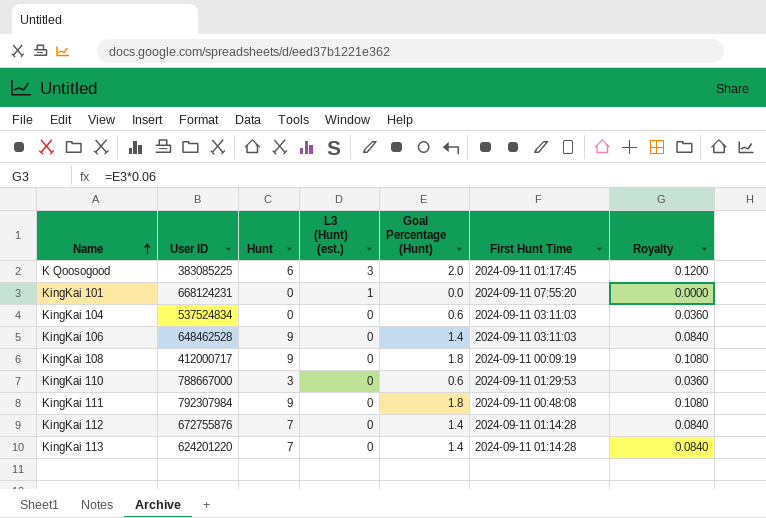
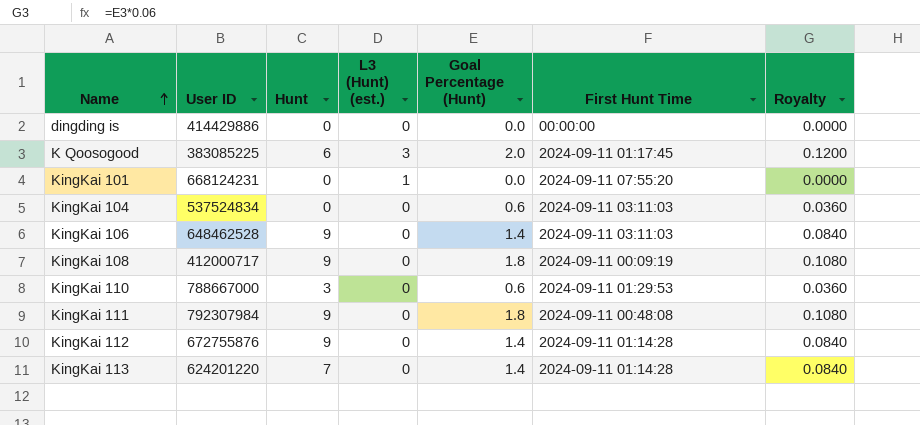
row dingding is: none -> 414429886 | 0 | 0 | 0.0 | 00:00:00 | 0.0000
KingKai 112 | Hunt: 7 -> 9

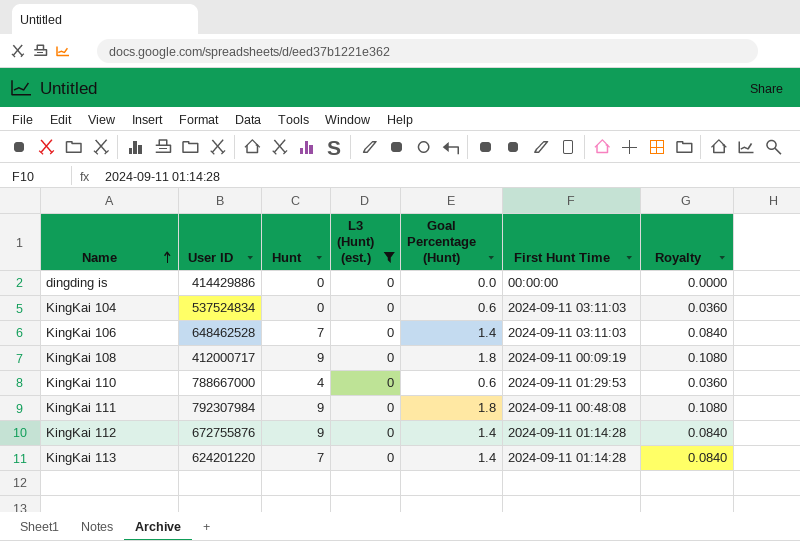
filter: none -> L3 (Hunt) (est.) = 0
KingKai 106 | Hunt: 9 -> 7
KingKai 110 | Hunt: 3 -> 4

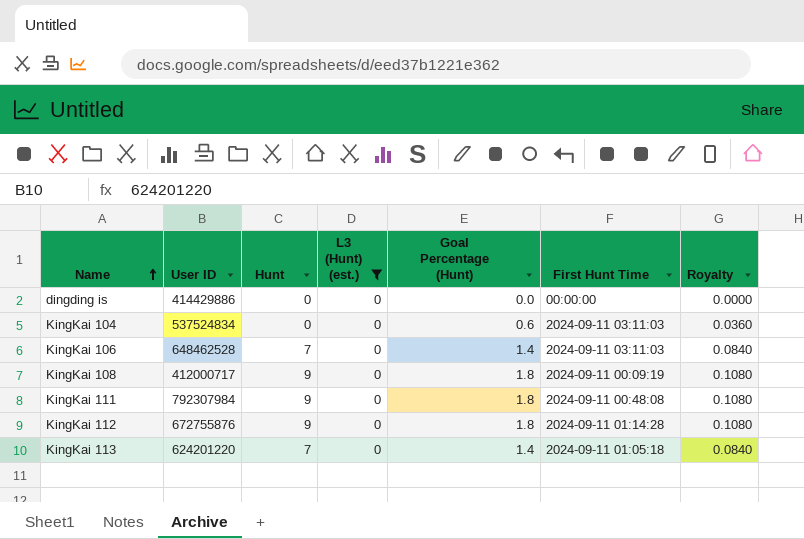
row KingKai 110: 788667000 | 4 | 0 | 0.6 | 2024-09-11 01:29:53 | 0.0360 -> none
KingKai 112 | Goal Percentage (Hunt): 1.4 -> 1.8
KingKai 112 | Royalty: 0.0840 -> 0.1080
KingKai 113 | First Hunt Time: 2024-09-11 01:14:28 -> 2024-09-11 01:05:18

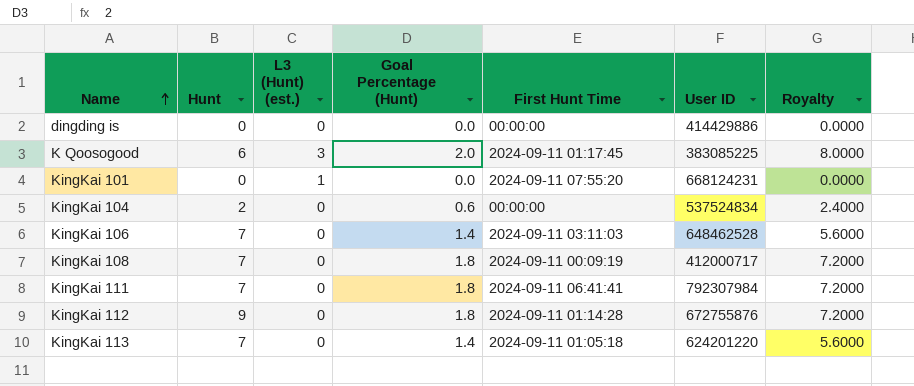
filter: L3 (Hunt) (est.) = 0 -> none
column User ID | position: 2 -> 6
column Royalty | formula: [Goal Percentage (Hunt)] * 0.06 -> [Goal Percentage (Hunt)] * 4
KingKai 104 | Hunt: 0 -> 2
KingKai 104 | First Hunt Time: 2024-09-11 03:11:03 -> 00:00:00
KingKai 108 | Hunt: 9 -> 7
KingKai 111 | Hunt: 9 -> 7
KingKai 111 | First Hunt Time: 2024-09-11 00:48:08 -> 2024-09-11 06:41:41

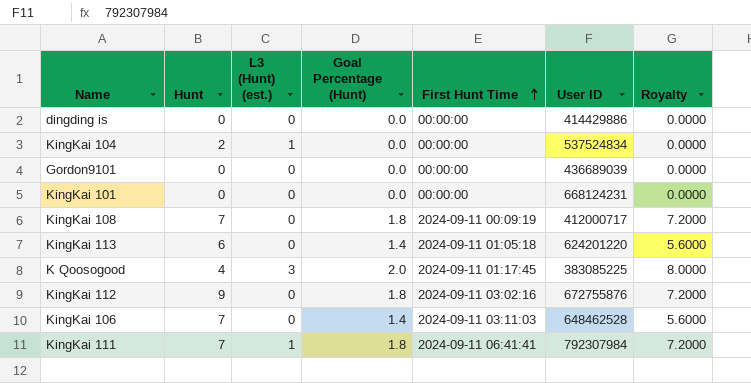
row order: Name ascending -> First Hunt Time ascending
KingKai 104 | L3 (Hunt) (est.): 0 -> 1
KingKai 104 | Goal Percentage (Hunt): 0.6 -> 0.0
KingKai 104 | Royalty: 2.4000 -> 0.0000
row Gordon9101: none -> 0 | 0 | 0.0 | 00:00:00 | 436689039 | 0.0000
KingKai 101 | L3 (Hunt) (est.): 1 -> 0
KingKai 101 | First Hunt Time: 2024-09-11 07:55:20 -> 00:00:00
KingKai 113 | Hunt: 7 -> 6
K Qoosogood | Hunt: 6 -> 4
KingKai 112 | First Hunt Time: 2024-09-11 01:14:28 -> 2024-09-11 03:02:16
KingKai 111 | L3 (Hunt) (est.): 0 -> 1

